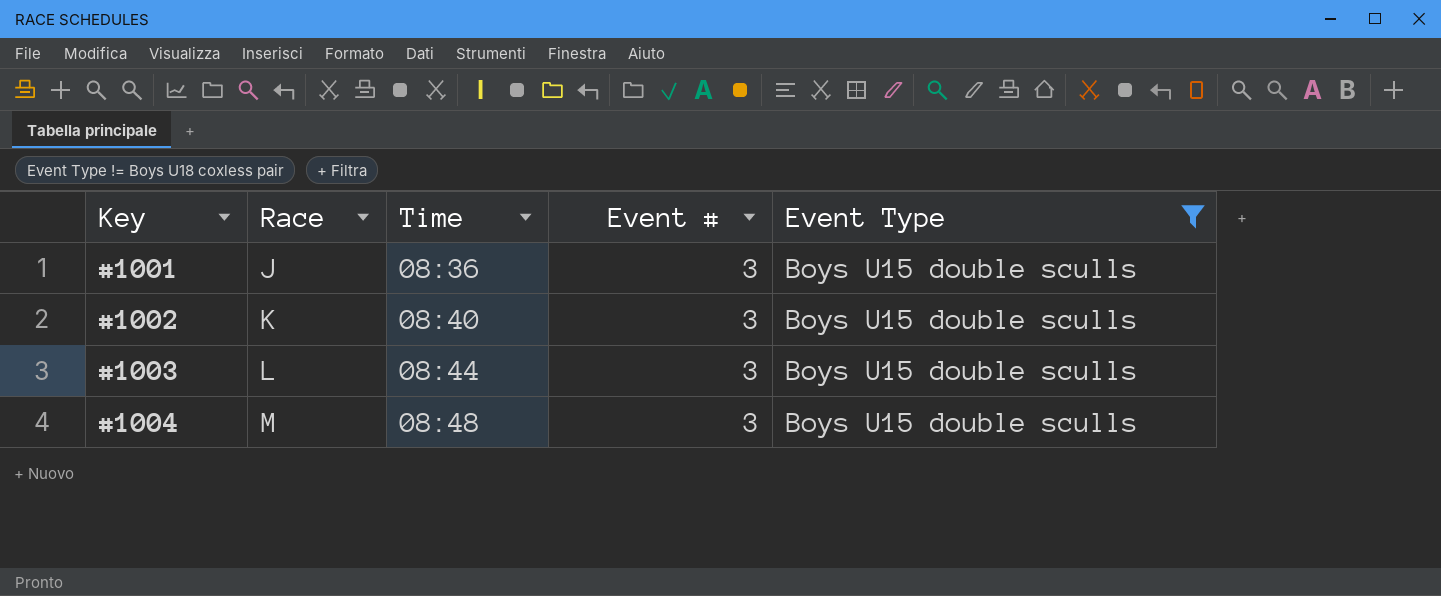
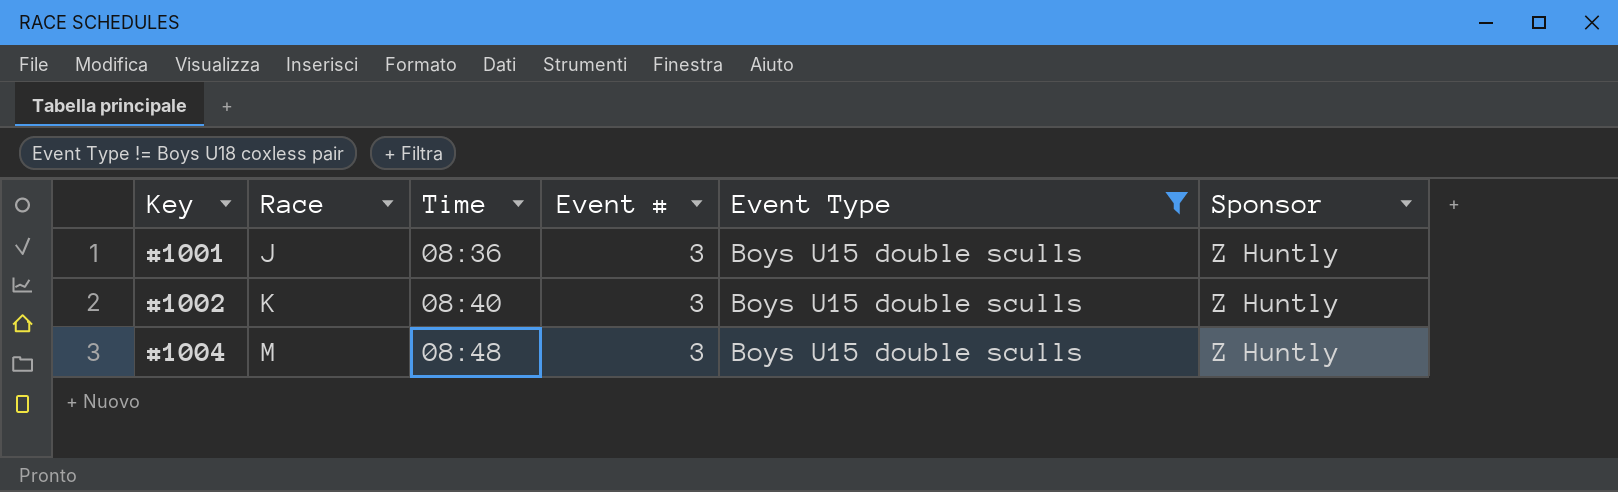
column Sponsor | position: none -> 6
row #1003: L | 08:44 | 3 | Boys U15 double sculls -> none

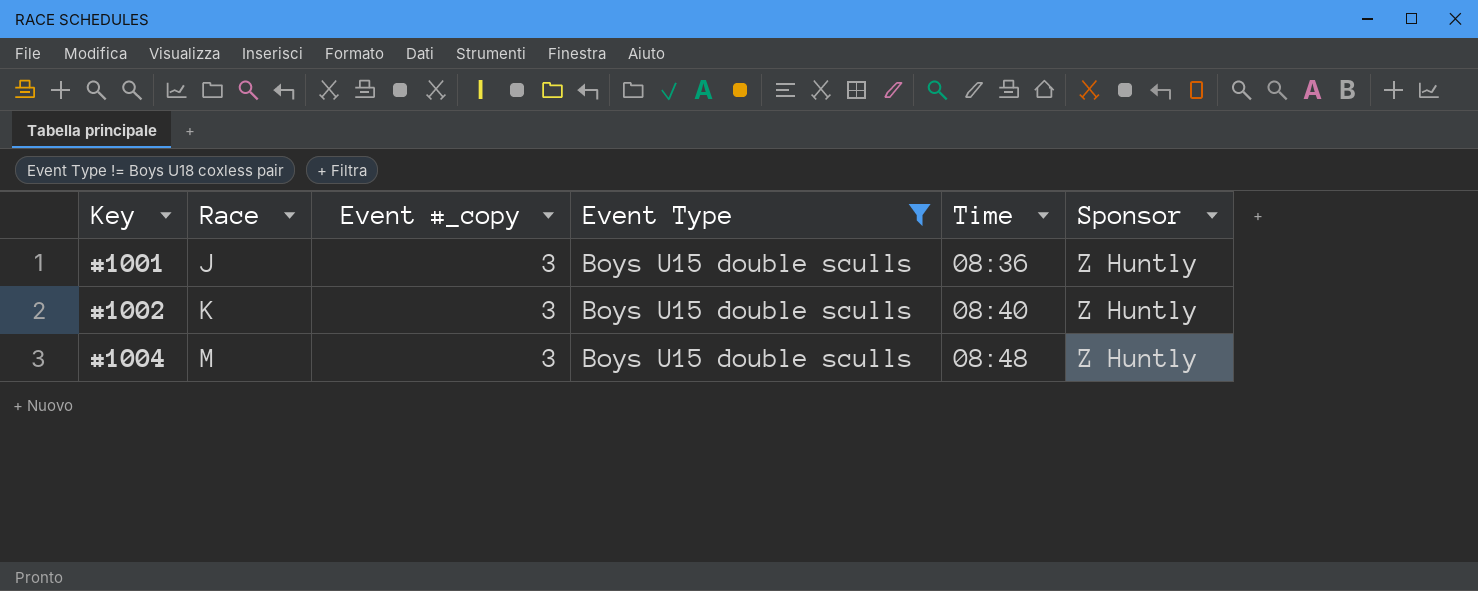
column name: Event # -> Event #_copy
column Time | position: 3 -> 5

